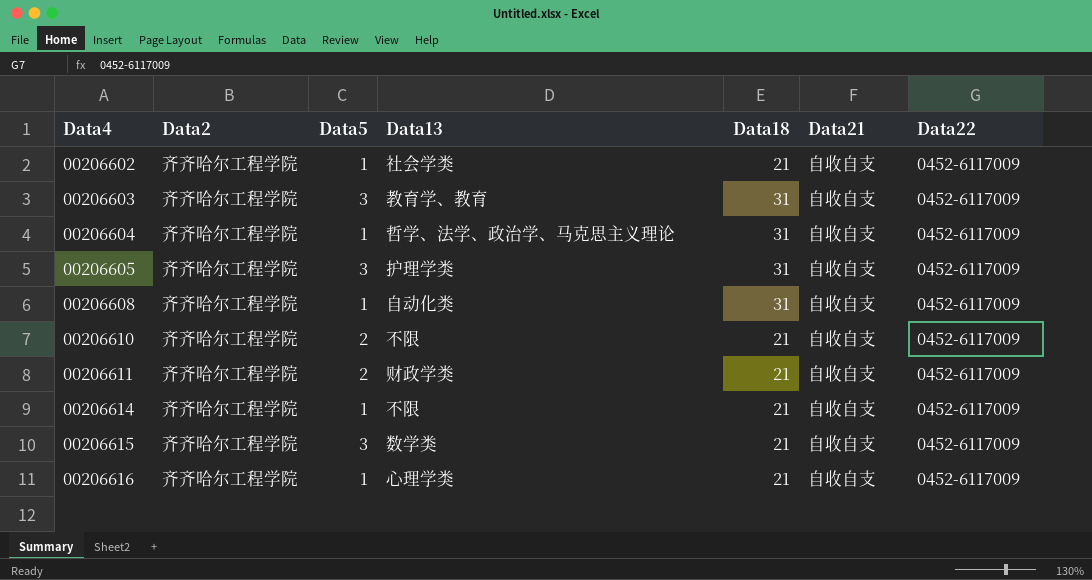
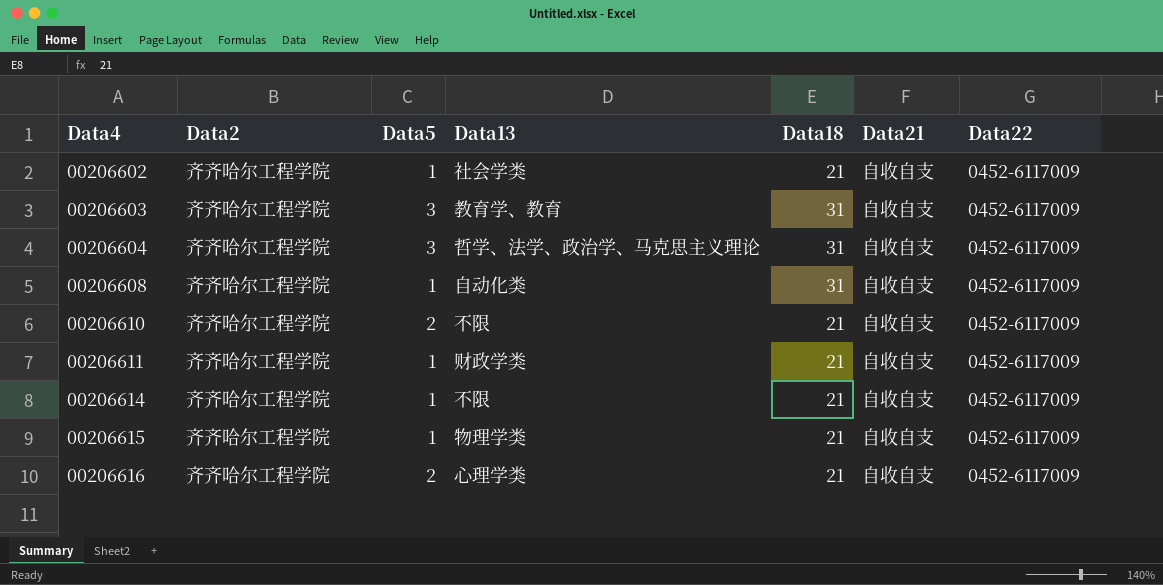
row 00206605: 齐齐哈尔工程学院 | 3 | 护理学类 | 31 | 自收自支 | 0452-6117009 -> none
00206604 | Data5: 1 -> 3
00206611 | Data5: 2 -> 1
00206615 | Data5: 3 -> 1
00206615 | Data13: 数学类 -> 物理学类
00206616 | Data5: 1 -> 2

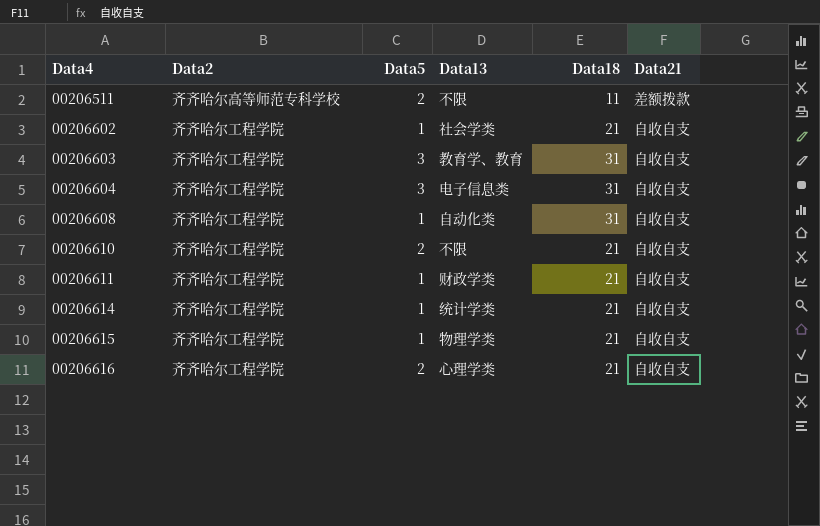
column Data22 | position: 7 -> none
row 00206511: none -> 齐齐哈尔高等师范专科学校 | 2 | 不限 | 11 | 差额拨款
00206604 | Data13: 哲学、法学、政治学、马克思主义理论 -> 电子信息类
00206614 | Data13: 不限 -> 统计学类

